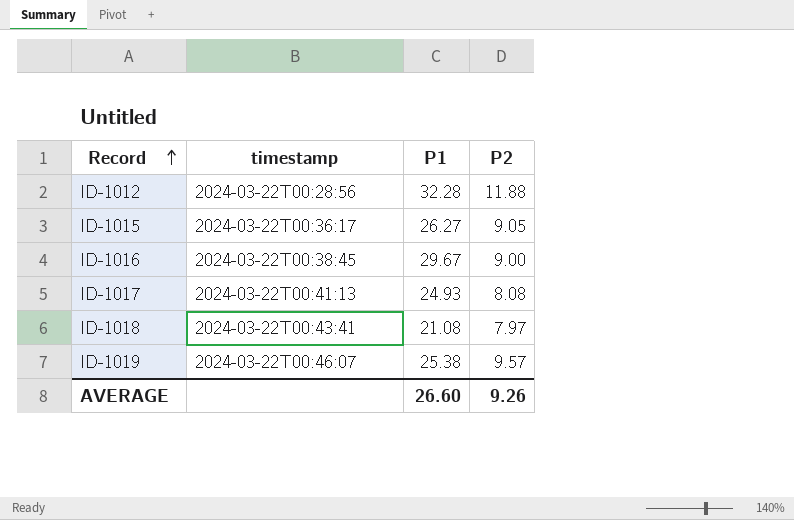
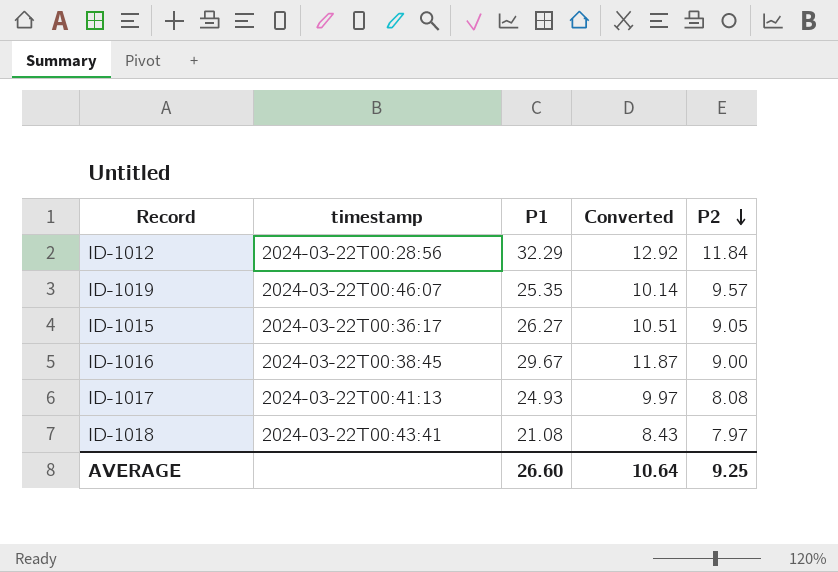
row order: Record ascending -> P2 descending
column Converted | formula: none -> [P1] * 0.4
ID-1012 | P1: 32.28 -> 32.29
ID-1012 | P2: 11.88 -> 11.84
ID-1019 | P1: 25.38 -> 25.35
AVERAGE | P2: 9.26 -> 9.25

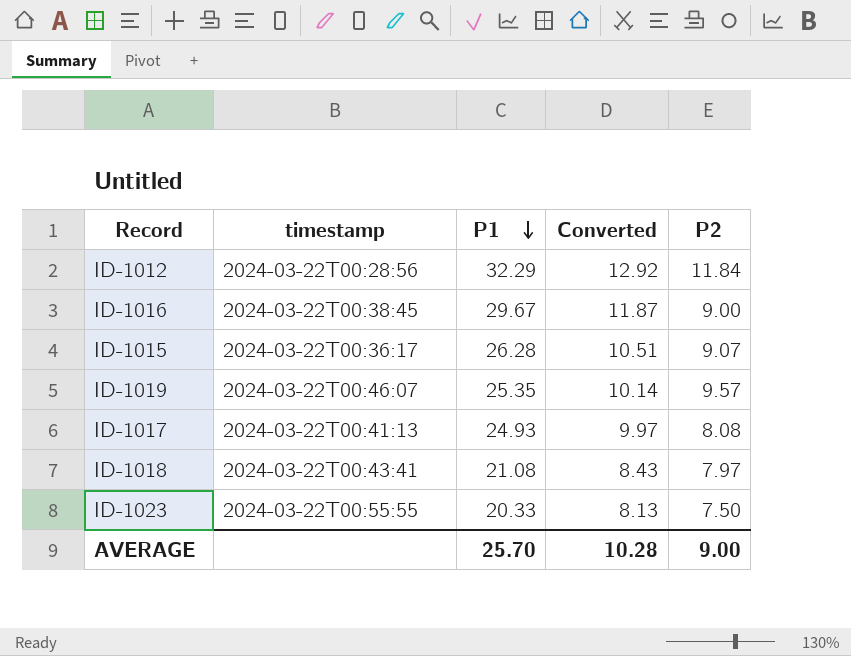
row order: P2 descending -> P1 descending
ID-1015 | P1: 26.27 -> 26.28
ID-1015 | P2: 9.05 -> 9.07
row ID-1023: none -> 2024-03-22T00:55:55 | 20.33 | 8.13 | 7.50
AVERAGE | P1: 26.60 -> 25.70
AVERAGE | Converted: 10.64 -> 10.28
AVERAGE | P2: 9.25 -> 9.00

